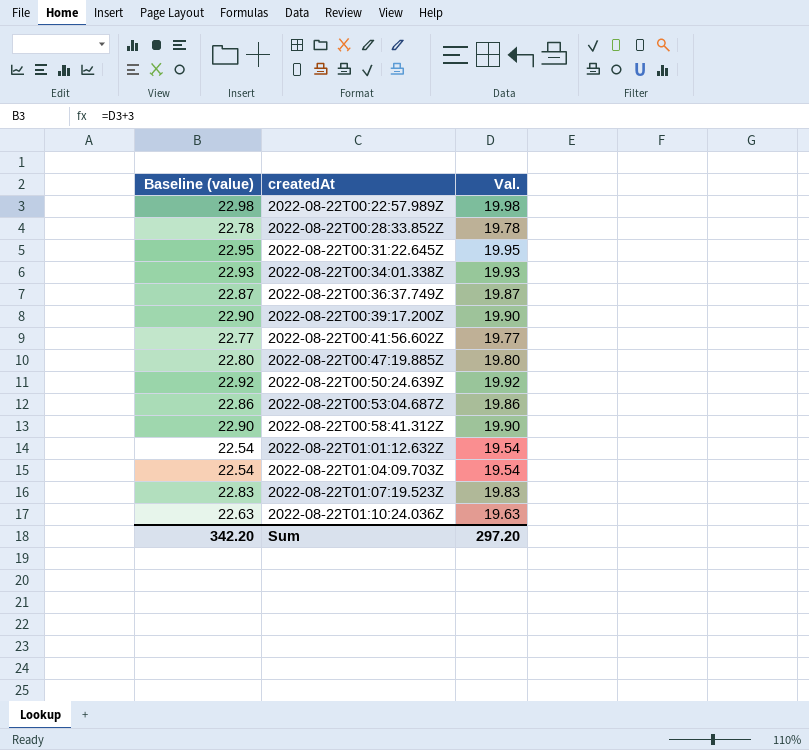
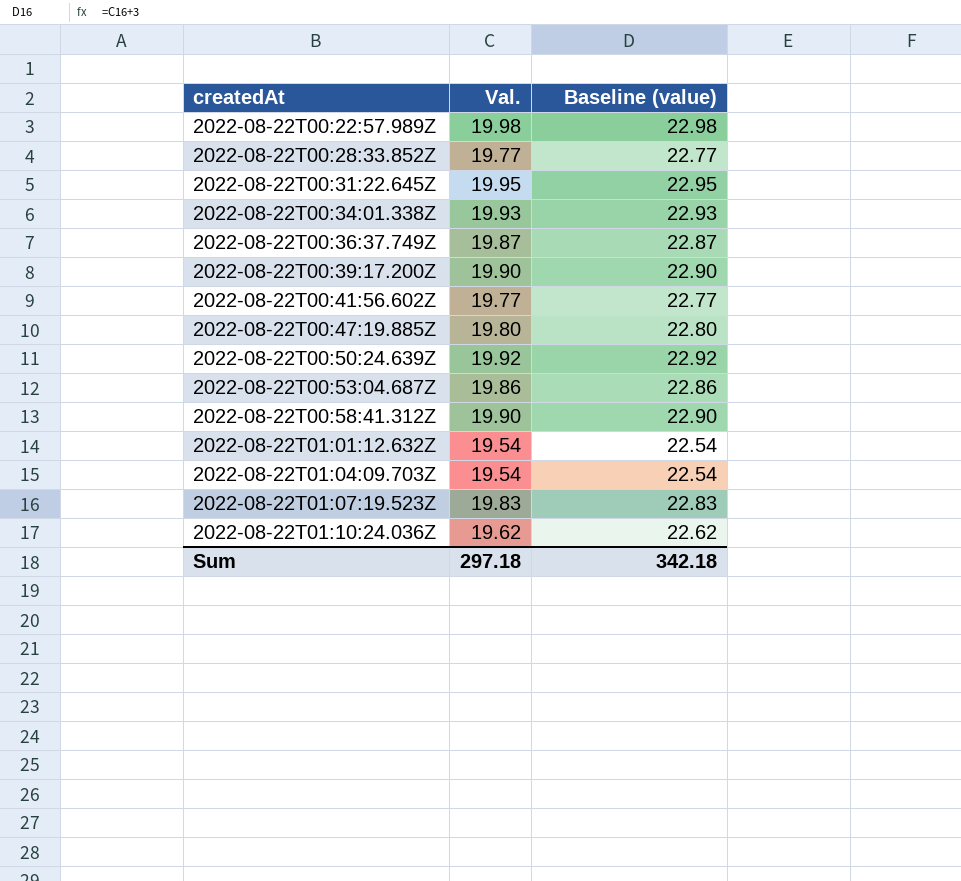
column Baseline (value) | position: 1 -> 3
2022-08-22T00:28:33.852Z | Val.: 19.78 -> 19.77
2022-08-22T00:28:33.852Z | Baseline (value): 22.78 -> 22.77
2022-08-22T01:10:24.036Z | Val.: 19.63 -> 19.62
2022-08-22T01:10:24.036Z | Baseline (value): 22.63 -> 22.62
Sum | Val.: 297.20 -> 297.18
Sum | Baseline (value): 342.20 -> 342.18

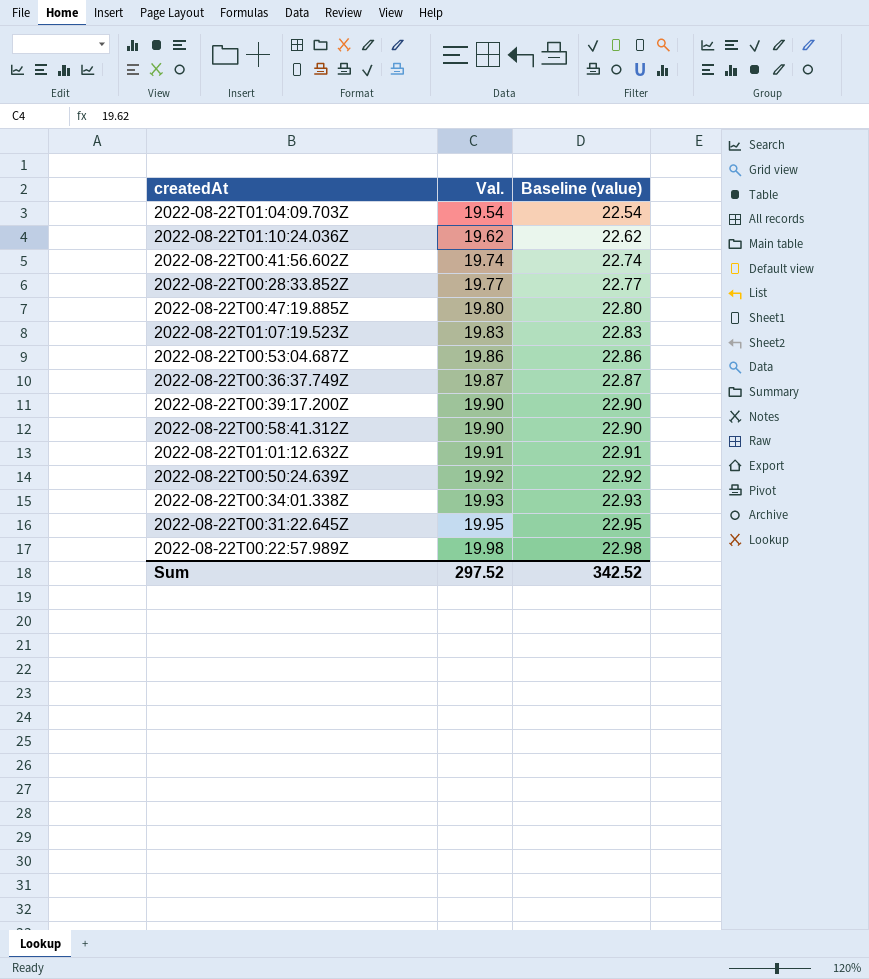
row order: createdAt ascending -> Val. ascending
2022-08-22T00:41:56.602Z | Val.: 19.77 -> 19.74
2022-08-22T00:41:56.602Z | Baseline (value): 22.77 -> 22.74
2022-08-22T01:01:12.632Z | Val.: 19.54 -> 19.91
2022-08-22T01:01:12.632Z | Baseline (value): 22.54 -> 22.91
Sum | Val.: 297.18 -> 297.52
Sum | Baseline (value): 342.18 -> 342.52

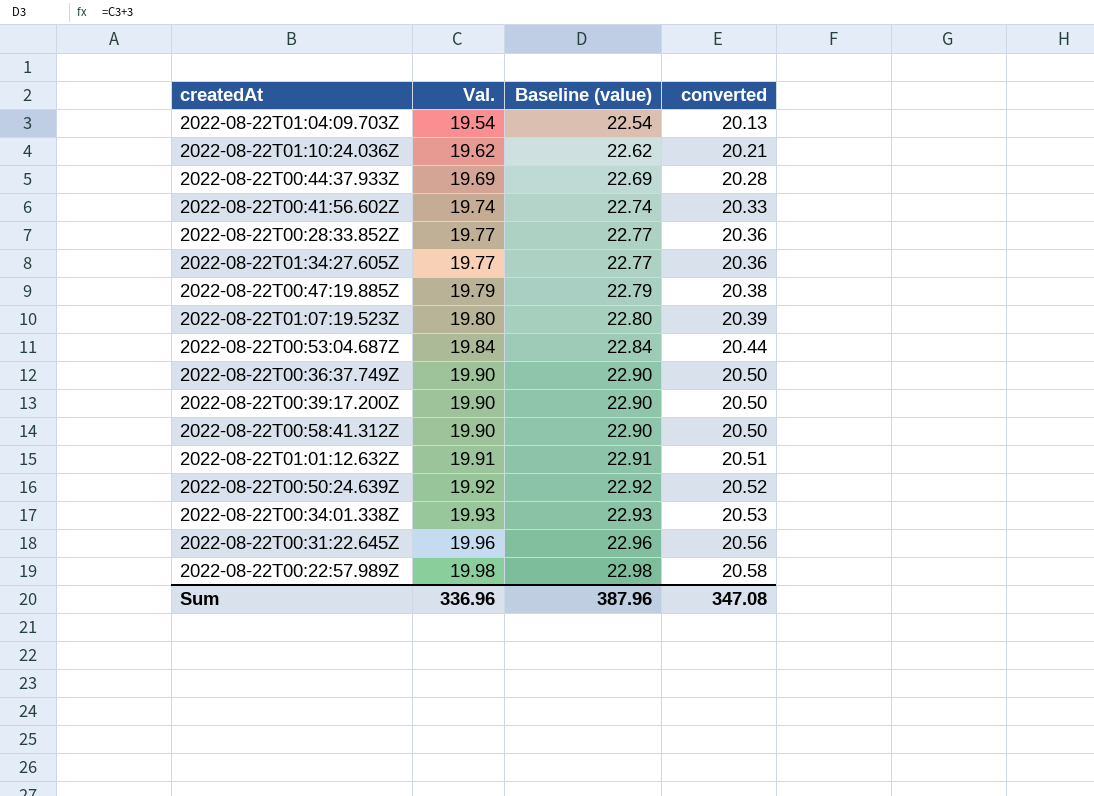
column converted | formula: none -> [Val.] * 1.03
row 2022-08-22T00:44:37.933Z: none -> 19.69 | 22.69 | 20.28
row 2022-08-22T01:34:27.605Z: none -> 19.77 | 22.77 | 20.36
2022-08-22T00:47:19.885Z | Val.: 19.80 -> 19.79
2022-08-22T00:47:19.885Z | Baseline (value): 22.80 -> 22.79
2022-08-22T01:07:19.523Z | Val.: 19.83 -> 19.80
2022-08-22T01:07:19.523Z | Baseline (value): 22.83 -> 22.80
2022-08-22T00:53:04.687Z | Val.: 19.86 -> 19.84
2022-08-22T00:53:04.687Z | Baseline (value): 22.86 -> 22.84
2022-08-22T00:36:37.749Z | Val.: 19.87 -> 19.90
2022-08-22T00:36:37.749Z | Baseline (value): 22.87 -> 22.90
2022-08-22T00:31:22.645Z | Val.: 19.95 -> 19.96
2022-08-22T00:31:22.645Z | Baseline (value): 22.95 -> 22.96
Sum | Val.: 297.52 -> 336.96
Sum | Baseline (value): 342.52 -> 387.96

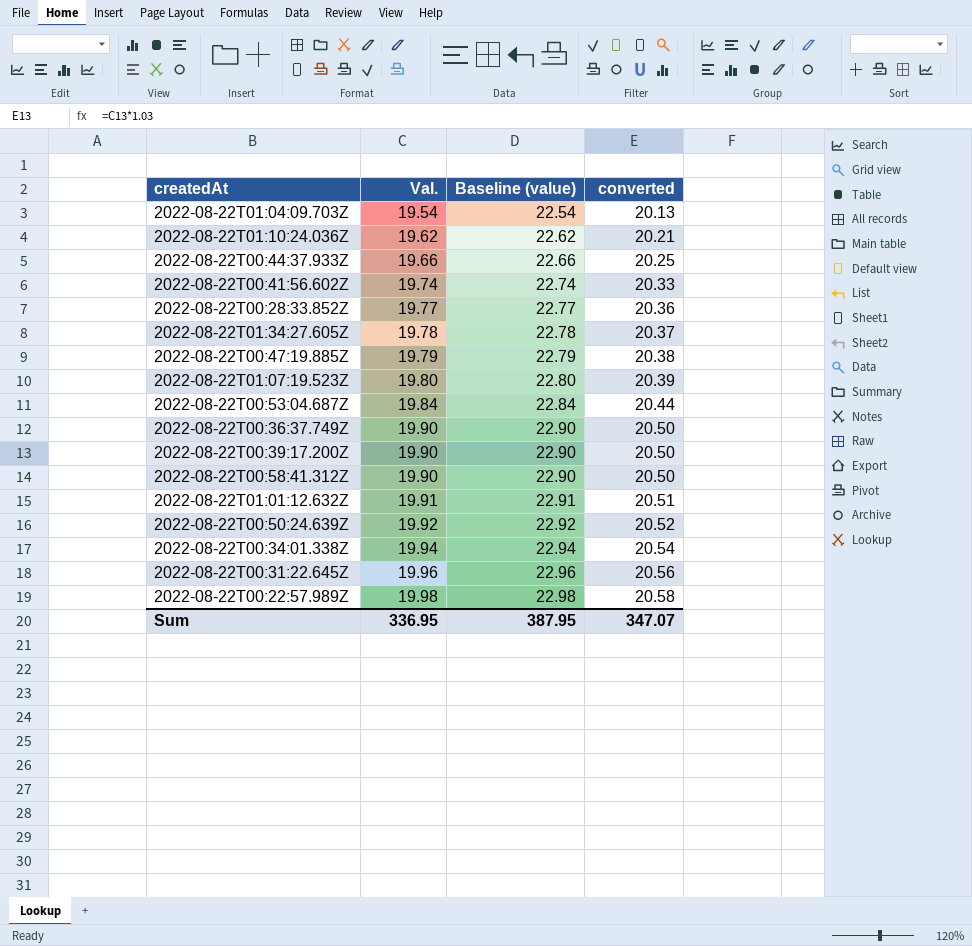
2022-08-22T00:44:37.933Z | Val.: 19.69 -> 19.66
2022-08-22T00:44:37.933Z | Baseline (value): 22.69 -> 22.66
2022-08-22T00:44:37.933Z | converted: 20.28 -> 20.25
2022-08-22T01:34:27.605Z | Val.: 19.77 -> 19.78
2022-08-22T01:34:27.605Z | Baseline (value): 22.77 -> 22.78
2022-08-22T01:34:27.605Z | converted: 20.36 -> 20.37
2022-08-22T00:34:01.338Z | Val.: 19.93 -> 19.94
2022-08-22T00:34:01.338Z | Baseline (value): 22.93 -> 22.94
2022-08-22T00:34:01.338Z | converted: 20.53 -> 20.54
Sum | Val.: 336.96 -> 336.95
Sum | Baseline (value): 387.96 -> 387.95
Sum | converted: 347.08 -> 347.07

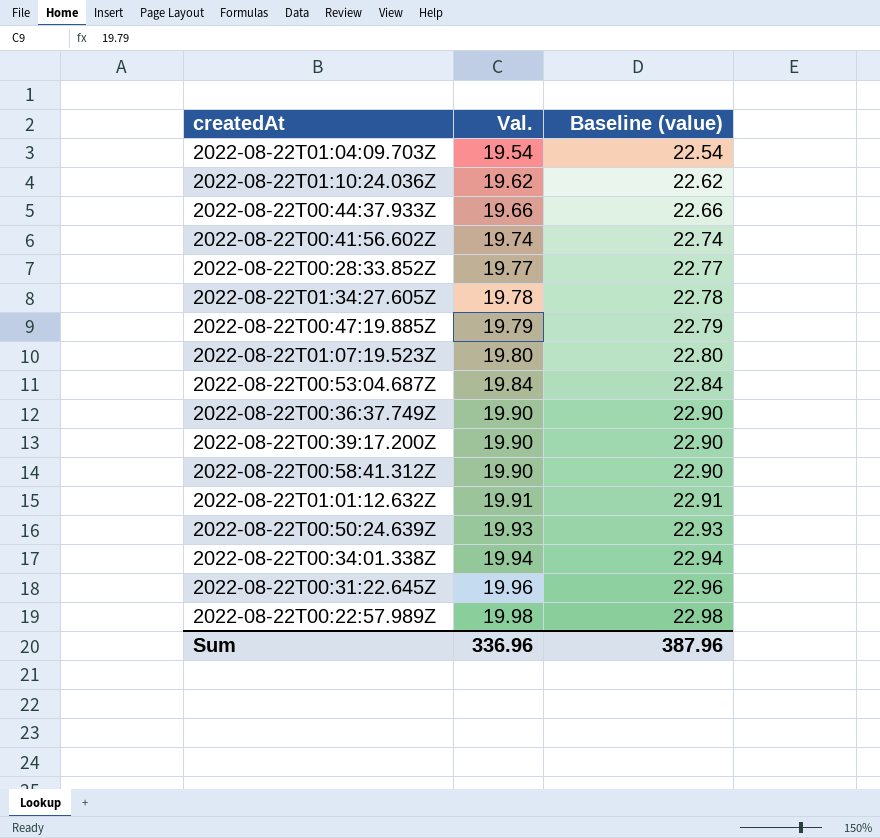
column converted | formula: [Val.] * 1.03 -> none
2022-08-22T00:50:24.639Z | Val.: 19.92 -> 19.93
2022-08-22T00:50:24.639Z | Baseline (value): 22.92 -> 22.93
Sum | Val.: 336.95 -> 336.96
Sum | Baseline (value): 387.95 -> 387.96

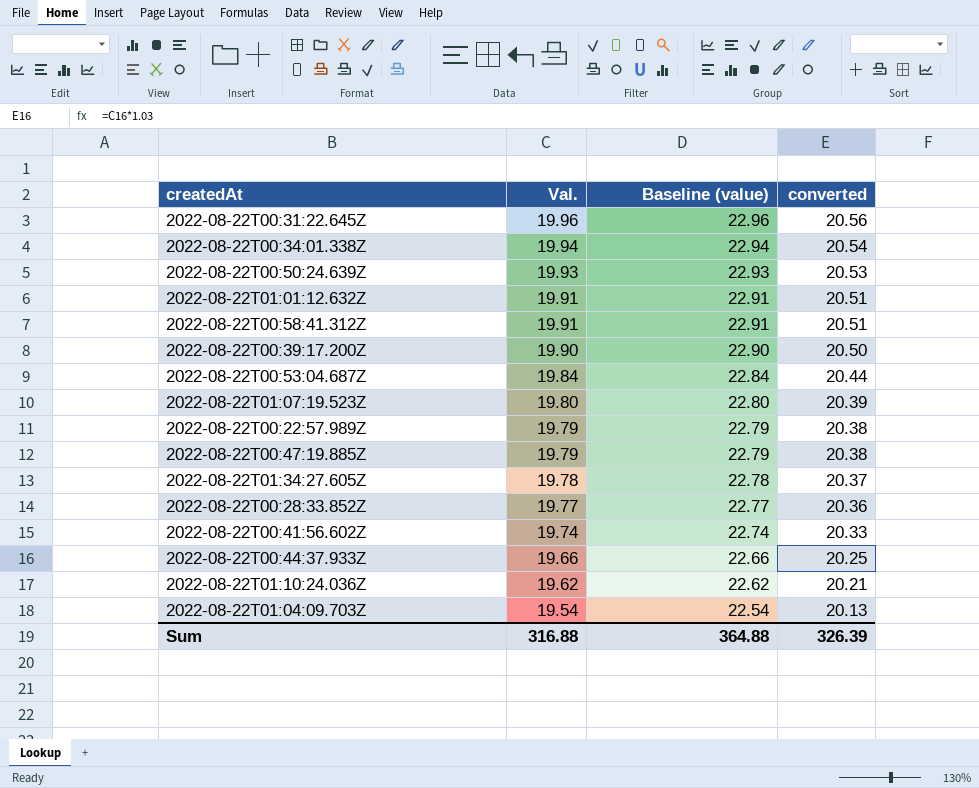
row order: Val. ascending -> Val. descending
column converted | formula: none -> [Val.] * 1.03
row 2022-08-22T00:36:37.749Z: 19.90 | 22.90 -> none
2022-08-22T00:58:41.312Z | Val.: 19.90 -> 19.91
2022-08-22T00:58:41.312Z | Baseline (value): 22.90 -> 22.91
2022-08-22T00:22:57.989Z | Val.: 19.98 -> 19.79
2022-08-22T00:22:57.989Z | Baseline (value): 22.98 -> 22.79
Sum | Val.: 336.96 -> 316.88
Sum | Baseline (value): 387.96 -> 364.88

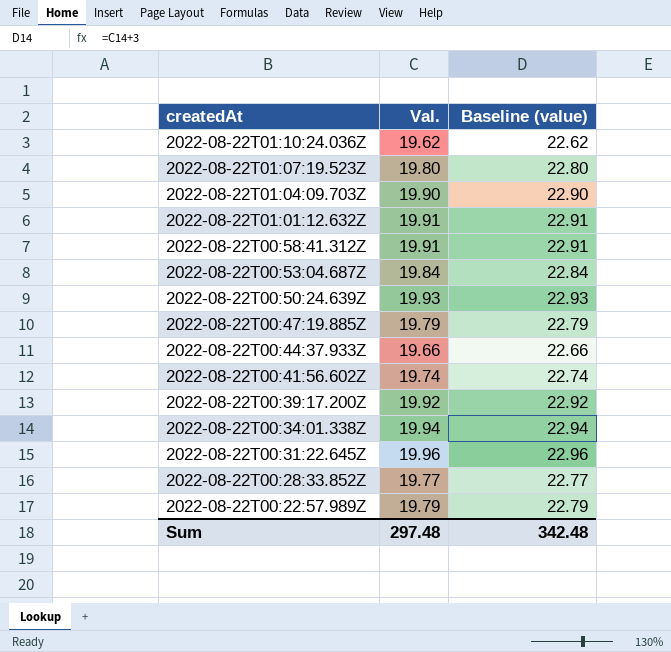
row order: Val. descending -> createdAt descending
column converted | formula: [Val.] * 1.03 -> none
row 2022-08-22T01:34:27.605Z: 19.78 | 22.78 | 20.37 -> none
2022-08-22T01:04:09.703Z | Val.: 19.54 -> 19.90
2022-08-22T01:04:09.703Z | Baseline (value): 22.54 -> 22.90
2022-08-22T00:39:17.200Z | Val.: 19.90 -> 19.92
2022-08-22T00:39:17.200Z | Baseline (value): 22.90 -> 22.92
Sum | Val.: 316.88 -> 297.48
Sum | Baseline (value): 364.88 -> 342.48

